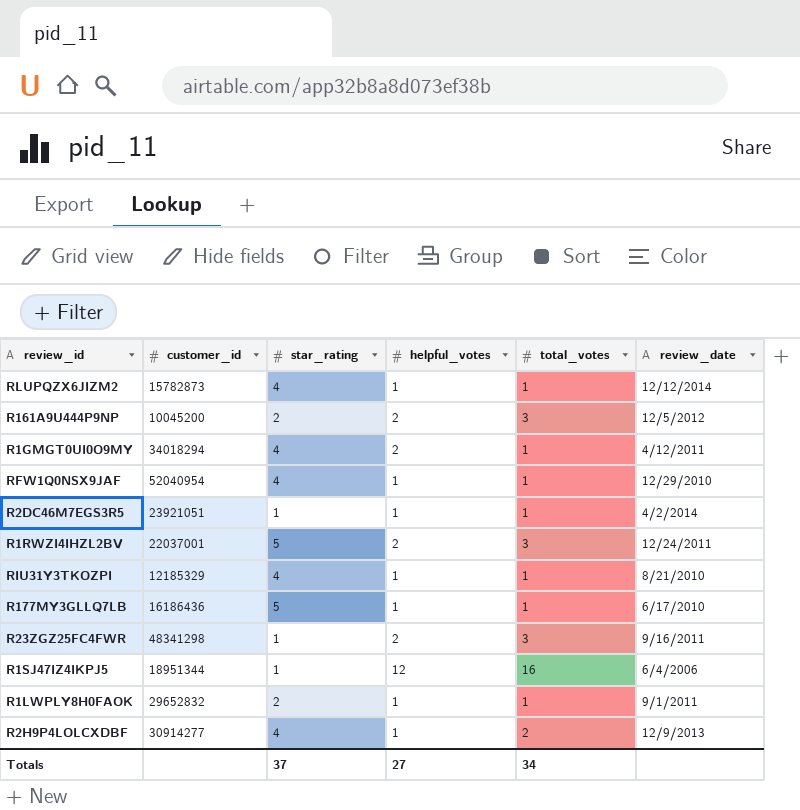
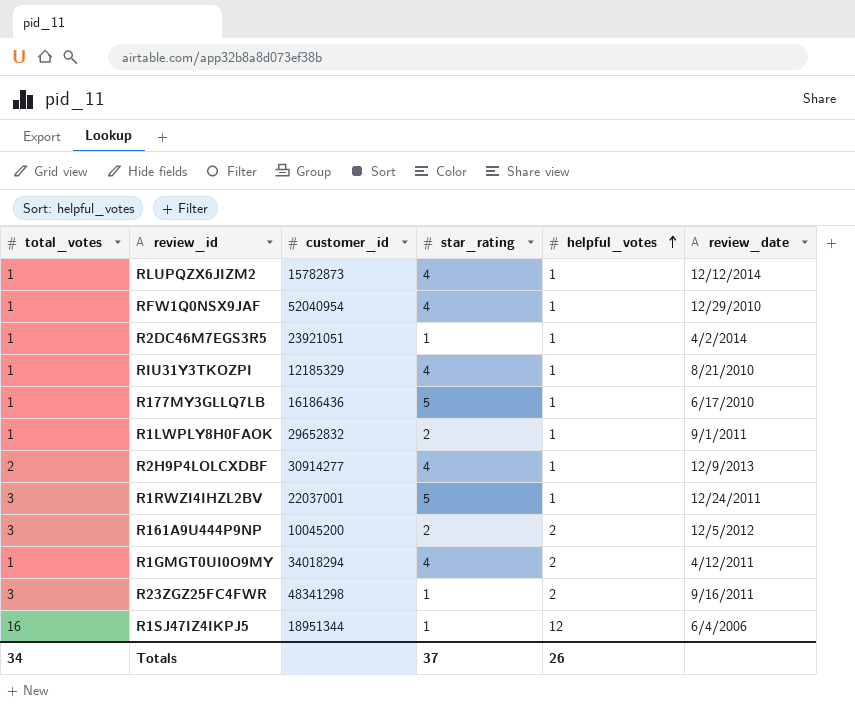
row order: none -> helpful_votes ascending
column total_votes | position: 5 -> 1
R1RWZI4IHZL2BV | helpful_votes: 2 -> 1
Totals | helpful_votes: 27 -> 26

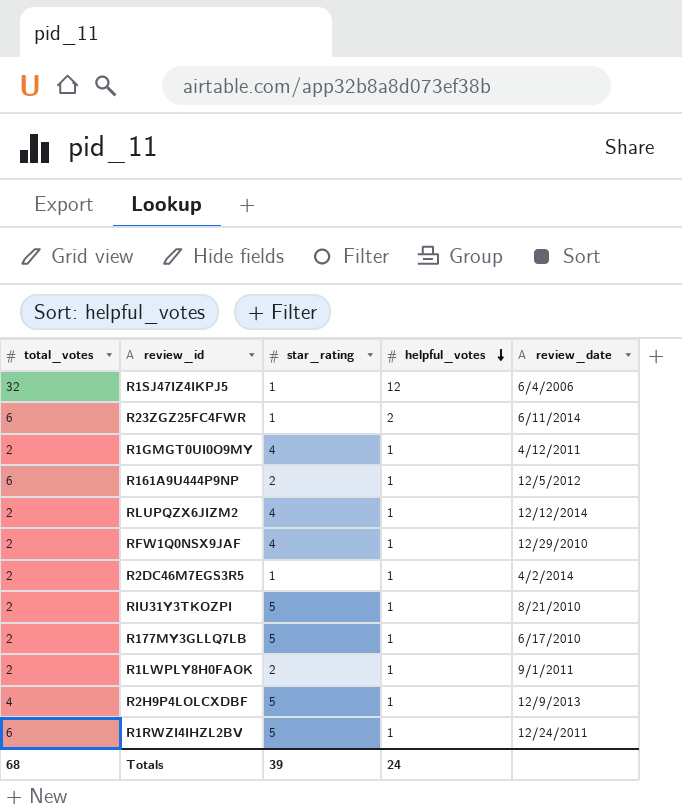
row order: helpful_votes ascending -> helpful_votes descending
column customer_id | position: 3 -> none
R1SJ47IZ4IKPJ5 | total_votes: 16 -> 32
R23ZGZ25FC4FWR | total_votes: 3 -> 6
R23ZGZ25FC4FWR | review_date: 9/16/2011 -> 6/11/2014
R1GMGT0UI0O9MY | total_votes: 1 -> 2
R1GMGT0UI0O9MY | helpful_votes: 2 -> 1
R161A9U444P9NP | total_votes: 3 -> 6
R161A9U444P9NP | helpful_votes: 2 -> 1
RLUPQZX6JIZM2 | total_votes: 1 -> 2
RFW1Q0NSX9JAF | total_votes: 1 -> 2
R2DC46M7EGS3R5 | total_votes: 1 -> 2
RIU31Y3TKOZPI | total_votes: 1 -> 2
RIU31Y3TKOZPI | star_rating: 4 -> 5
R177MY3GLLQ7LB | total_votes: 1 -> 2
R1LWPLY8H0FAOK | total_votes: 1 -> 2
R2H9P4LOLCXDBF | total_votes: 2 -> 4
R2H9P4LOLCXDBF | star_rating: 4 -> 5
R1RWZI4IHZL2BV | total_votes: 3 -> 6
Totals | total_votes: 34 -> 68
Totals | star_rating: 37 -> 39
Totals | helpful_votes: 26 -> 24

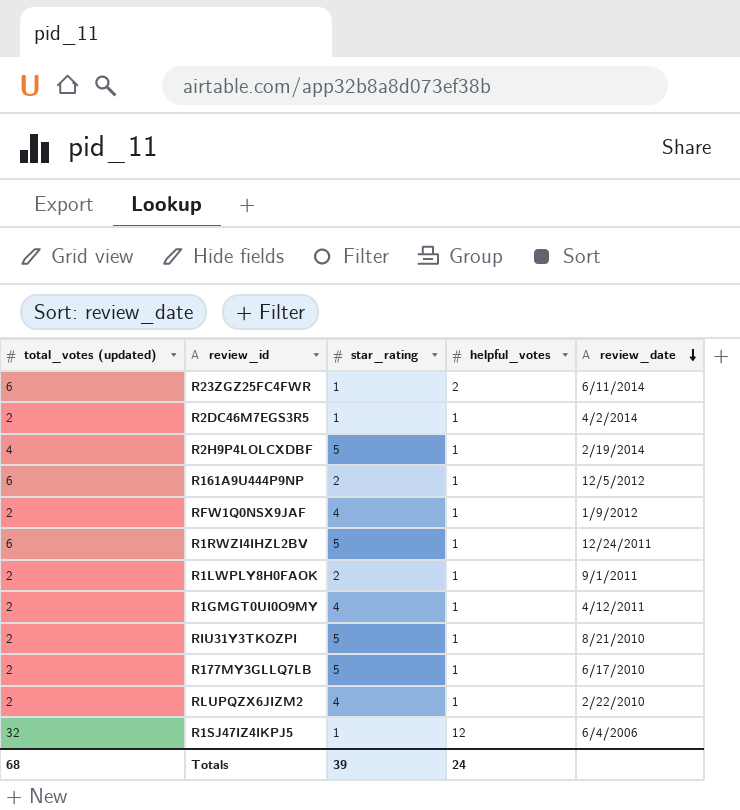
row order: helpful_votes descending -> review_date descending
column name: total_votes -> total_votes (updated)
R2H9P4LOLCXDBF | review_date: 12/9/2013 -> 2/19/2014
RFW1Q0NSX9JAF | review_date: 12/29/2010 -> 1/9/2012
RLUPQZX6JIZM2 | review_date: 12/12/2014 -> 2/22/2010

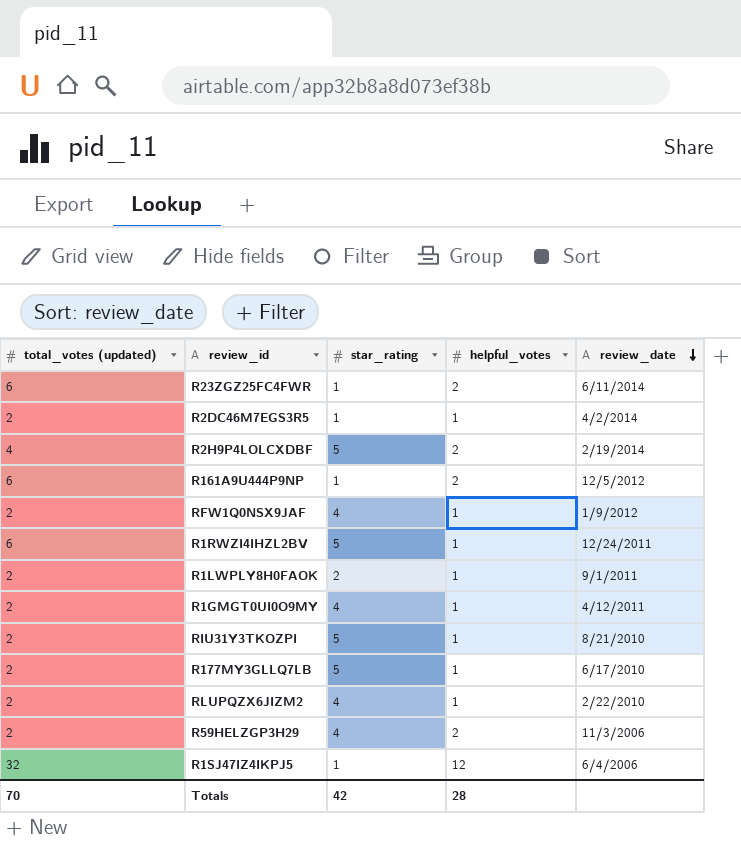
R2H9P4LOLCXDBF | helpful_votes: 1 -> 2
R161A9U444P9NP | star_rating: 2 -> 1
R161A9U444P9NP | helpful_votes: 1 -> 2
row R59HELZGP3H29: none -> 2 | 4 | 2 | 11/3/2006
Totals | total_votes (updated): 68 -> 70
Totals | star_rating: 39 -> 42
Totals | helpful_votes: 24 -> 28

